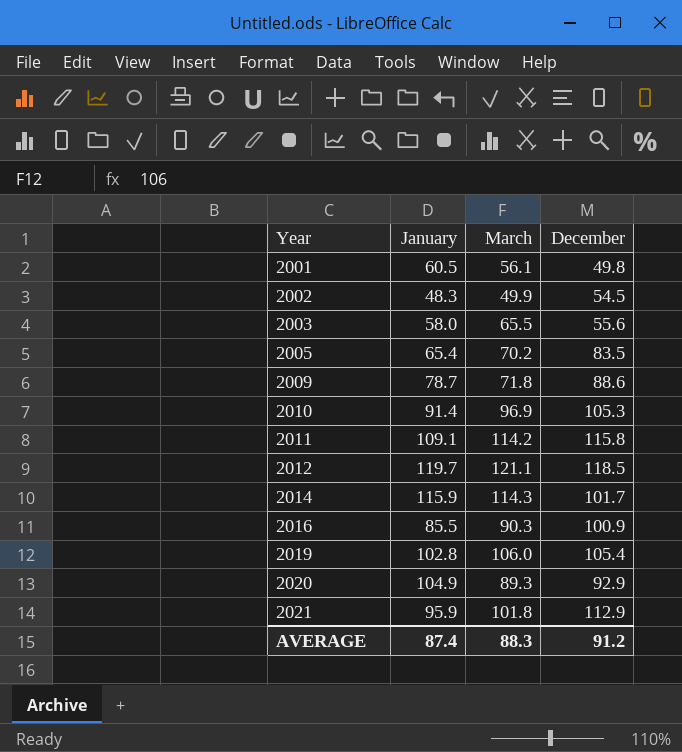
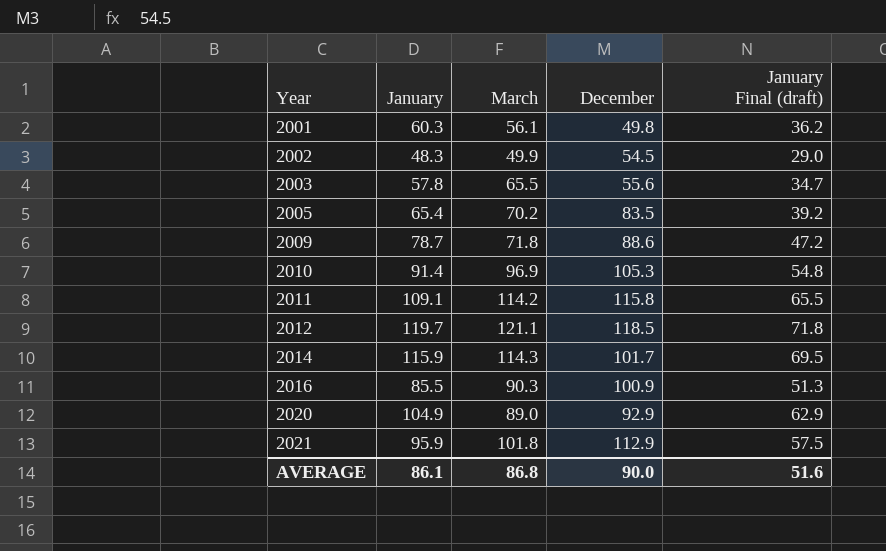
column January Final (draft) | formula: none -> [January] * 0.6
row 2019: 102.8 | 106.0 | 105.4 -> none
2001 | January: 60.5 -> 60.3
2003 | January: 58.0 -> 57.8
2020 | March: 89.3 -> 89.0
AVERAGE | January: 87.4 -> 86.1
AVERAGE | March: 88.3 -> 86.8
AVERAGE | December: 91.2 -> 90.0

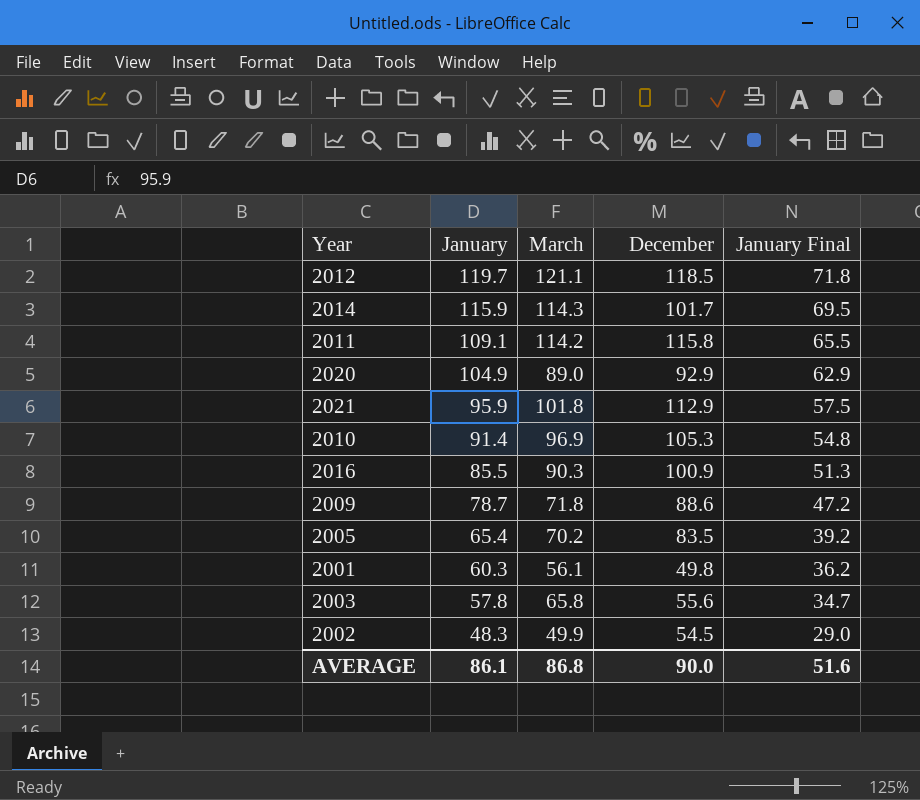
row order: Year ascending -> January descending
column name: January Final (draft) -> January Final
2003 | March: 65.5 -> 65.8

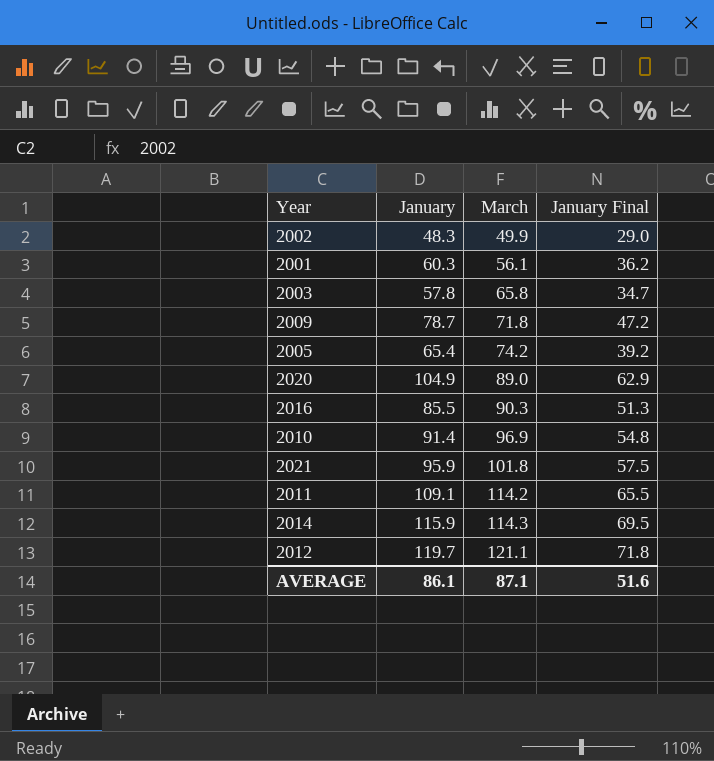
row order: January descending -> March ascending
column December | position: 4 -> none
2005 | March: 70.2 -> 74.2
AVERAGE | March: 86.8 -> 87.1

